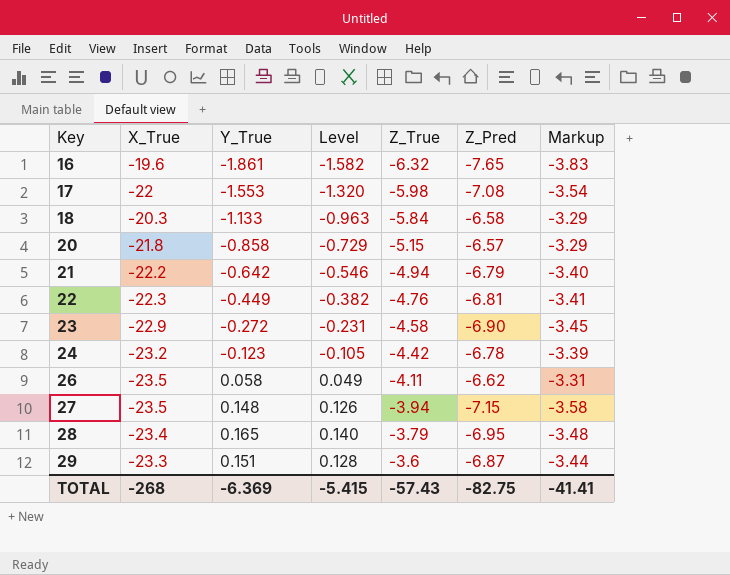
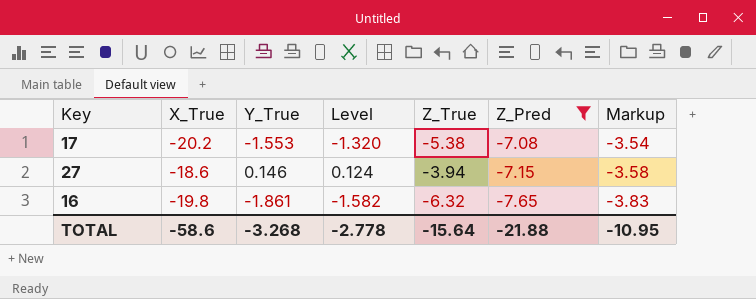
filter: none -> Z_Pred <= -7.08
row order: Key ascending -> Z_Pred descending
17 | X_True: -22 -> -20.2
17 | Z_True: -5.98 -> -5.38
27 | X_True: -23.5 -> -18.6
27 | Y_True: 0.148 -> 0.146
27 | Level: 0.126 -> 0.124
16 | X_True: -19.6 -> -19.8
TOTAL | X_True: -268 -> -58.6
TOTAL | Y_True: -6.369 -> -3.268
TOTAL | Level: -5.415 -> -2.778
TOTAL | Z_True: -57.43 -> -15.64
TOTAL | Z_Pred: -82.75 -> -21.88
TOTAL | Markup: -41.41 -> -10.95

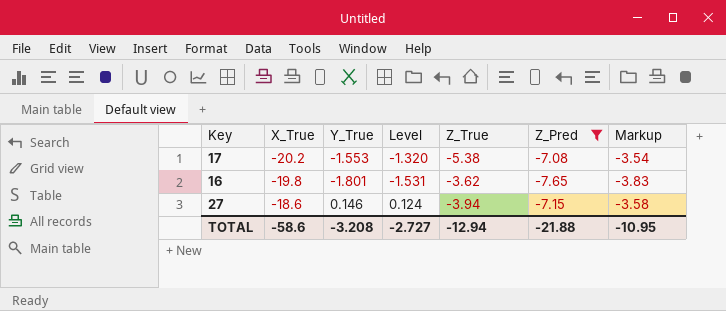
row order: Z_Pred descending -> X_True ascending
16 | Y_True: -1.861 -> -1.801
16 | Level: -1.582 -> -1.531
16 | Z_True: -6.32 -> -3.62
TOTAL | Y_True: -3.268 -> -3.208
TOTAL | Level: -2.778 -> -2.727
TOTAL | Z_True: -15.64 -> -12.94

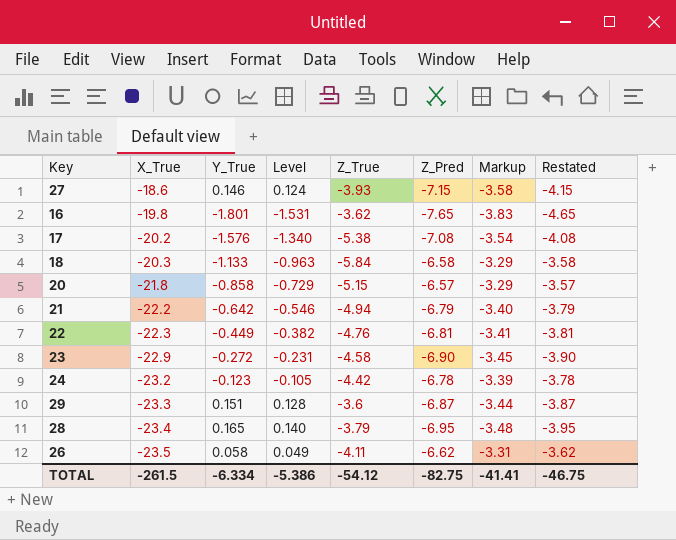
filter: Z_Pred <= -7.08 -> none
row order: X_True ascending -> X_True descending
column Restated | formula: none -> [Z_Pred] + 3
27 | Z_True: -3.94 -> -3.93
17 | Y_True: -1.553 -> -1.576
17 | Level: -1.320 -> -1.340
TOTAL | X_True: -58.6 -> -261.5
TOTAL | Y_True: -3.208 -> -6.334
TOTAL | Level: -2.727 -> -5.386
TOTAL | Z_True: -12.94 -> -54.12
TOTAL | Z_Pred: -21.88 -> -82.75
TOTAL | Markup: -10.95 -> -41.41

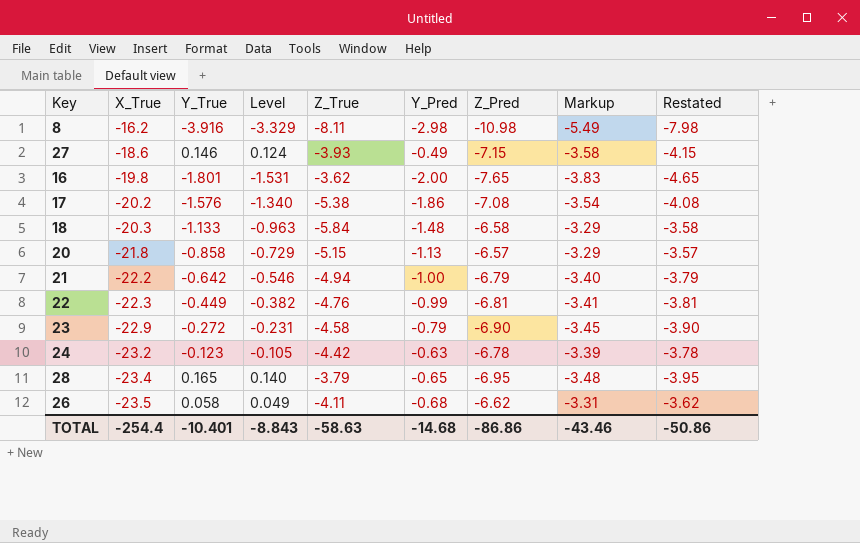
column Y_Pred | position: none -> 6
row 29: -23.3 | 0.151 | 0.128 | -3.6 | -6.87 | -3.44 | -3.87 -> none
row 8: none -> -16.2 | -3.916 | -3.329 | -8.11 | -2.98 | -10.98 | -5.49 | -7.98
TOTAL | X_True: -261.5 -> -254.4
TOTAL | Y_True: -6.334 -> -10.401
TOTAL | Level: -5.386 -> -8.843
TOTAL | Z_True: -54.12 -> -58.63
TOTAL | Z_Pred: -82.75 -> -86.86
TOTAL | Markup: -41.41 -> -43.46
TOTAL | Restated: -46.75 -> -50.86

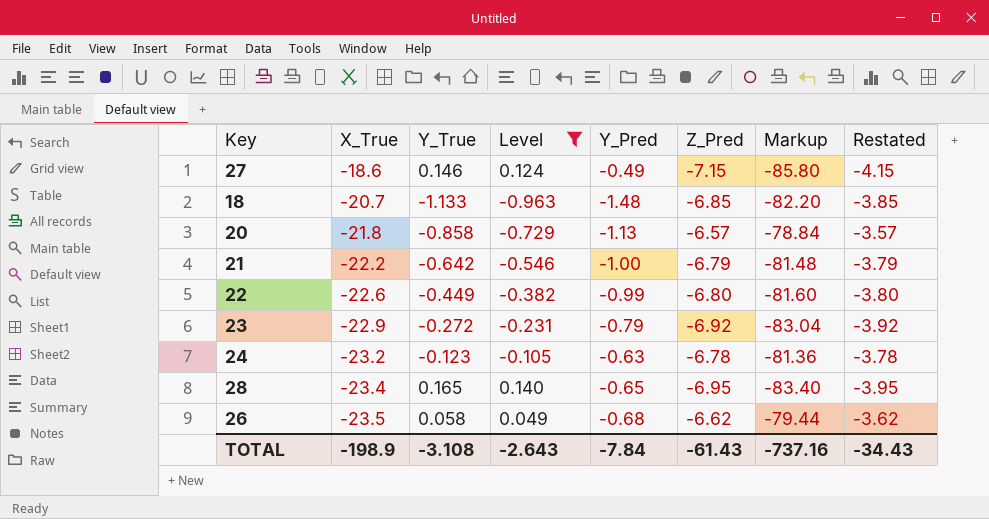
filter: none -> Level >= -0.963
column Z_True | position: 5 -> none
column Markup | formula: [Z_Pred] * 0.5 -> [Z_Pred] * 12
18 | X_True: -20.3 -> -20.7
18 | Z_Pred: -6.58 -> -6.85
18 | Restated: -3.58 -> -3.85
22 | X_True: -22.3 -> -22.6
22 | Z_Pred: -6.81 -> -6.80
22 | Restated: -3.81 -> -3.80
23 | Z_Pred: -6.90 -> -6.92
23 | Restated: -3.90 -> -3.92
TOTAL | X_True: -254.4 -> -198.9
TOTAL | Y_True: -10.401 -> -3.108
TOTAL | Level: -8.843 -> -2.643
TOTAL | Y_Pred: -14.68 -> -7.84
TOTAL | Z_Pred: -86.86 -> -61.43
TOTAL | Markup: -43.46 -> -737.16
TOTAL | Restated: -50.86 -> -34.43

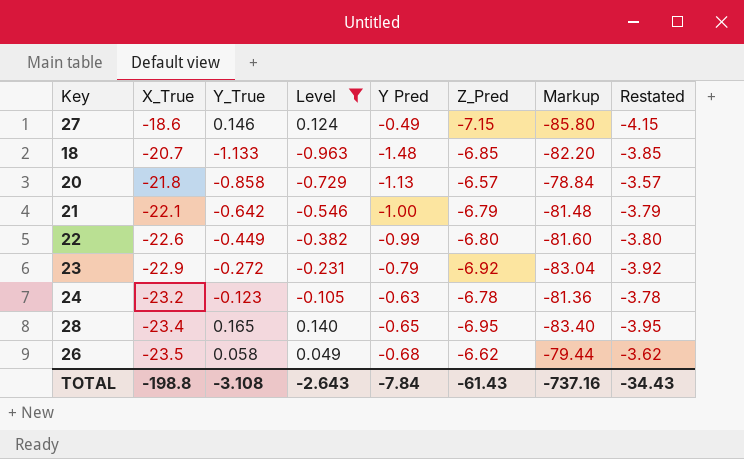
column name: Y_Pred -> Y Pred
21 | X_True: -22.2 -> -22.1
TOTAL | X_True: -198.9 -> -198.8

